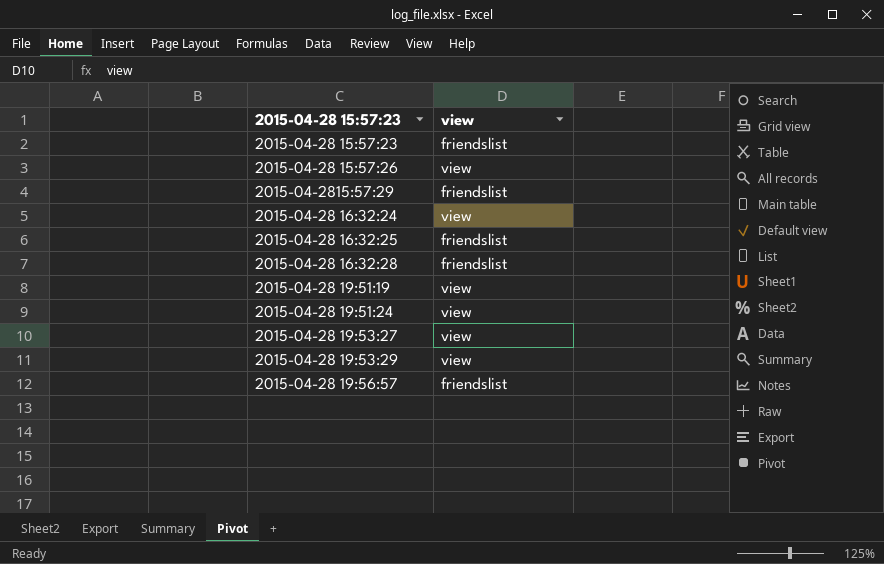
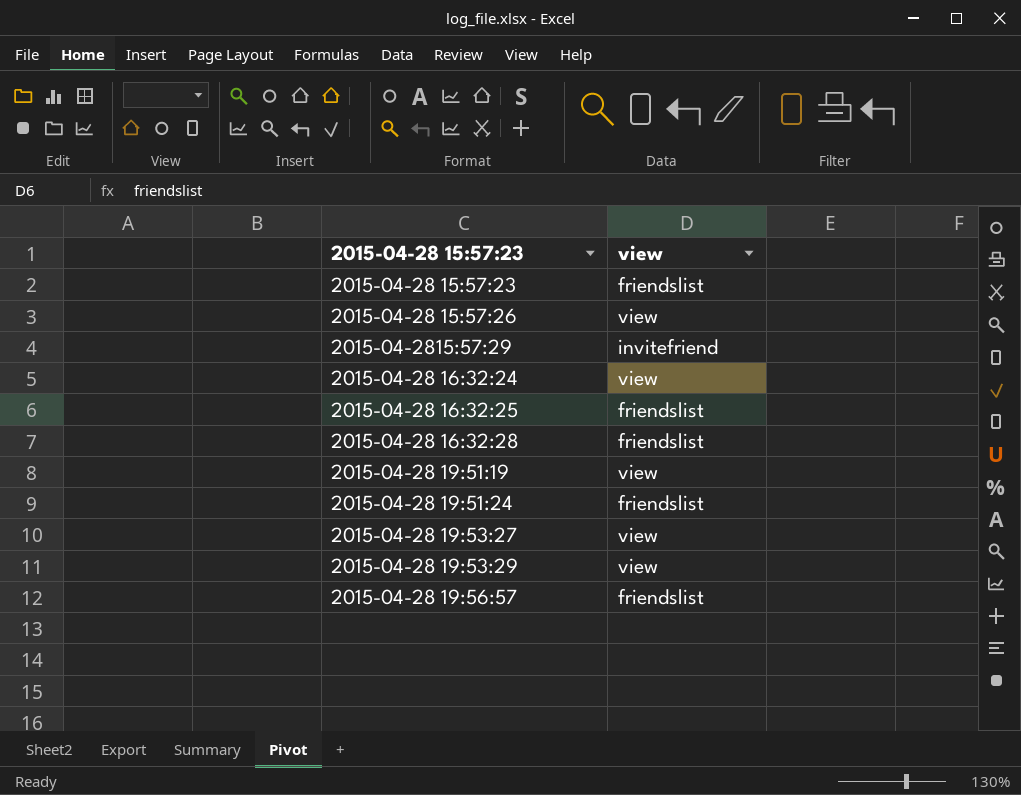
2015-04-2815:57:29 | view: friendslist -> invitefriend
2015-04-28 19:51:24 | view: view -> friendslist

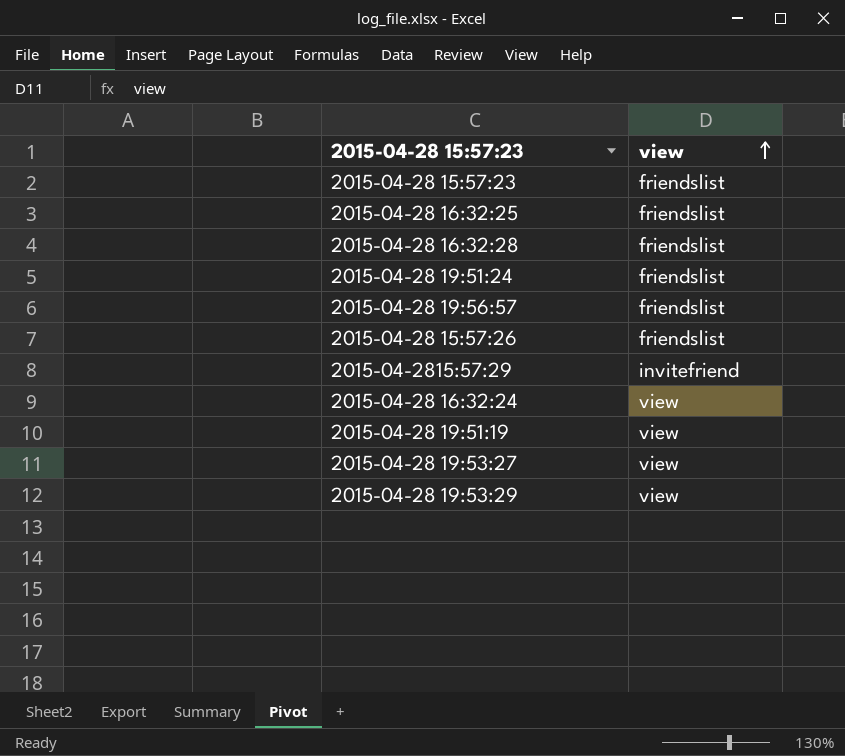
row order: none -> view ascending
2015-04-28 15:57:26 | view: view -> friendslist

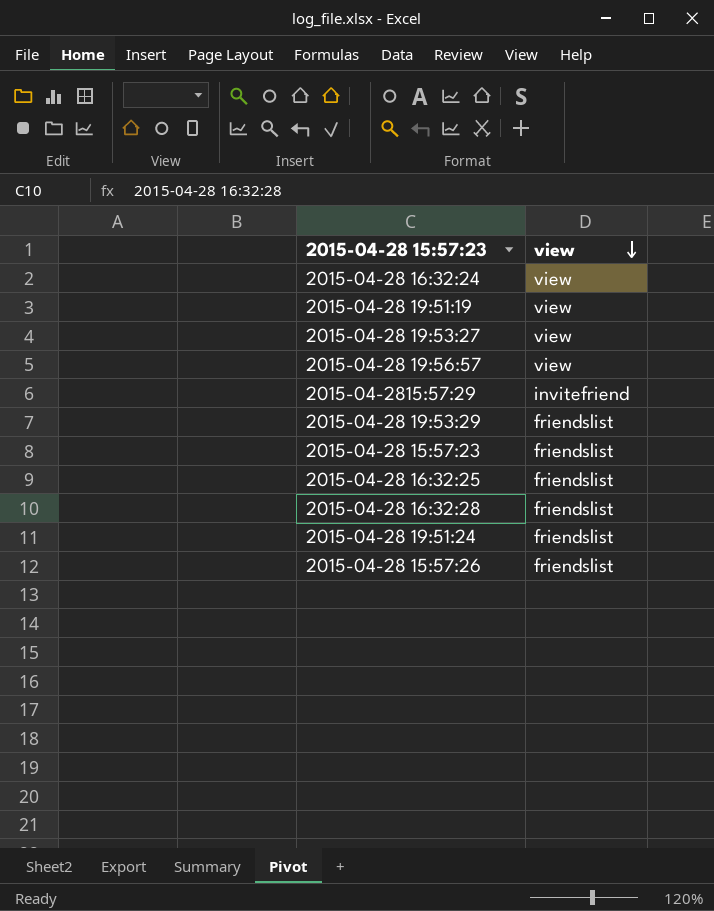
row order: view ascending -> view descending
2015-04-28 19:56:57 | view: friendslist -> view
2015-04-28 19:53:29 | view: view -> friendslist

